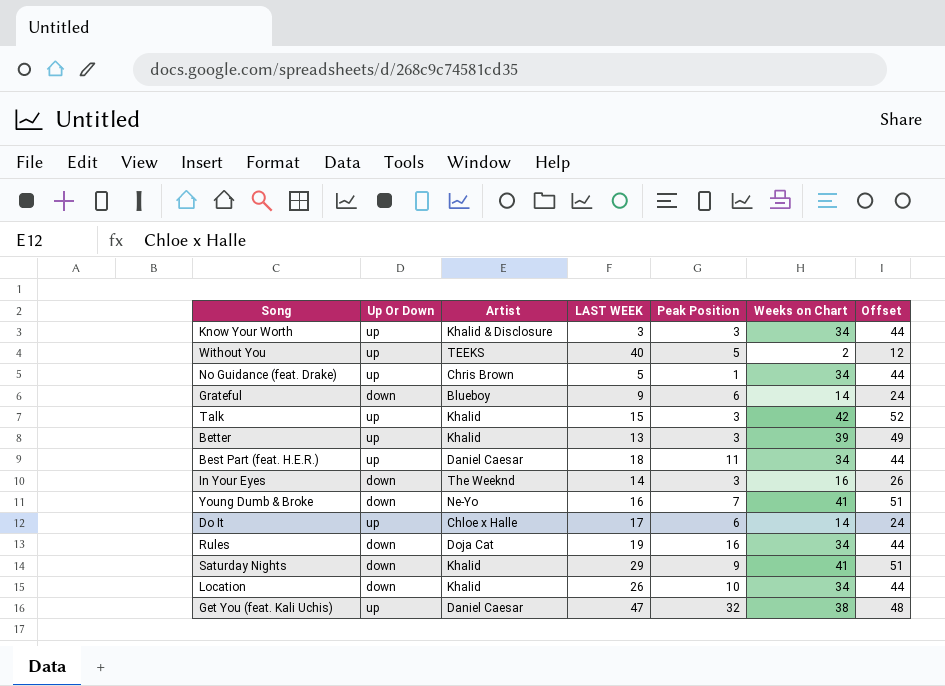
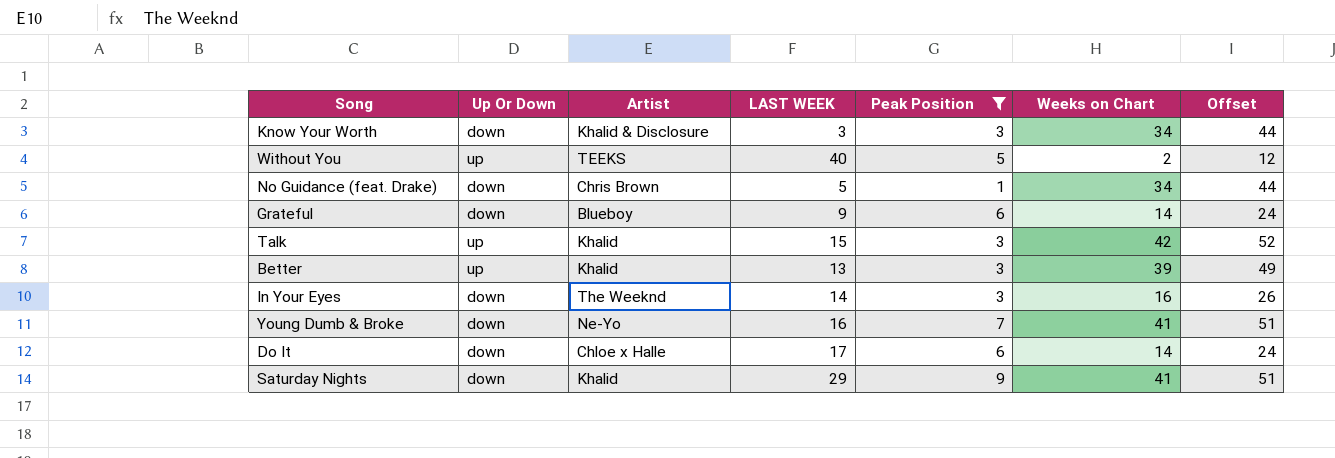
filter: none -> Peak Position <= 9
Know Your Worth | Up Or Down: up -> down
No Guidance (feat. Drake) | Up Or Down: up -> down
Do It | Up Or Down: up -> down

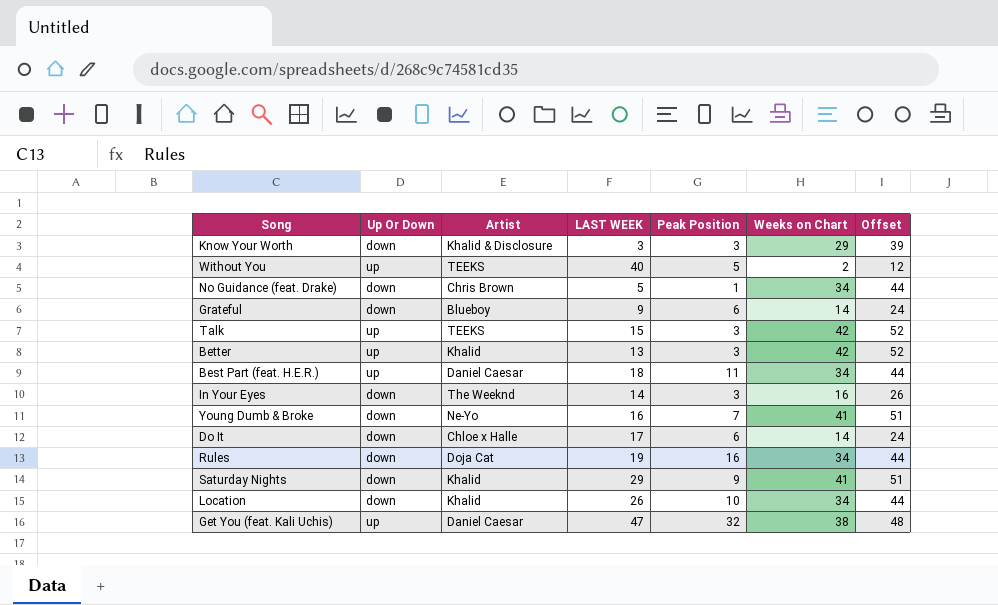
filter: Peak Position <= 9 -> none
Know Your Worth | Weeks on Chart: 34 -> 29
Know Your Worth | Offset: 44 -> 39
Talk | Artist: Khalid -> TEEKS
Better | Weeks on Chart: 39 -> 42
Better | Offset: 49 -> 52

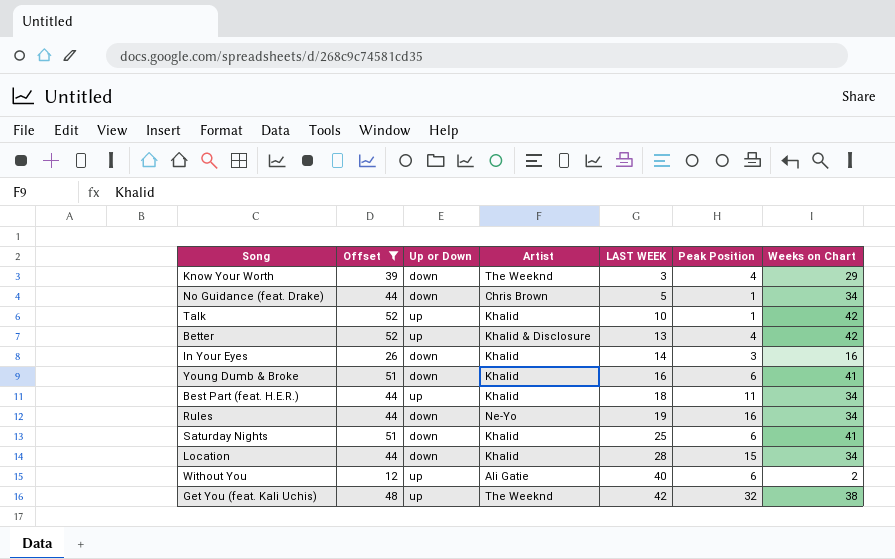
filter: none -> Offset != 24
row order: none -> LAST WEEK ascending
column Offset | position: 7 -> 2
column name: Up Or Down -> Up or Down
Know Your Worth | Artist: Khalid & Disclosure -> The Weeknd
Know Your Worth | Peak Position: 3 -> 4
Talk | Artist: TEEKS -> Khalid
Talk | LAST WEEK: 15 -> 10
Talk | Peak Position: 3 -> 1
Better | Artist: Khalid -> Khalid & Disclosure
Better | Peak Position: 3 -> 4
In Your Eyes | Artist: The Weeknd -> Khalid
Young Dumb & Broke | Artist: Ne-Yo -> Khalid
Young Dumb & Broke | Peak Position: 7 -> 6
Best Part (feat. H.E.R.) | Artist: Daniel Caesar -> Khalid
Rules | Artist: Doja Cat -> Ne-Yo
Saturday Nights | LAST WEEK: 29 -> 25
Saturday Nights | Peak Position: 9 -> 6
Location | LAST WEEK: 26 -> 28
Location | Peak Position: 10 -> 15
Without You | Artist: TEEKS -> Ali Gatie
Without You | Peak Position: 5 -> 6
Get You (feat. Kali Uchis) | Artist: Daniel Caesar -> The Weeknd
Get You (feat. Kali Uchis) | LAST WEEK: 47 -> 42

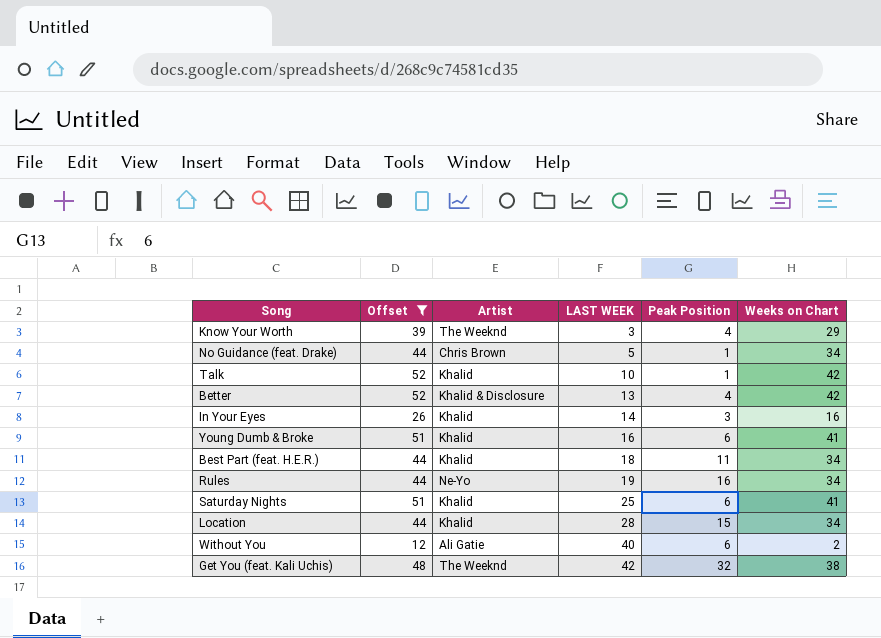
column Up or Down | position: 3 -> none

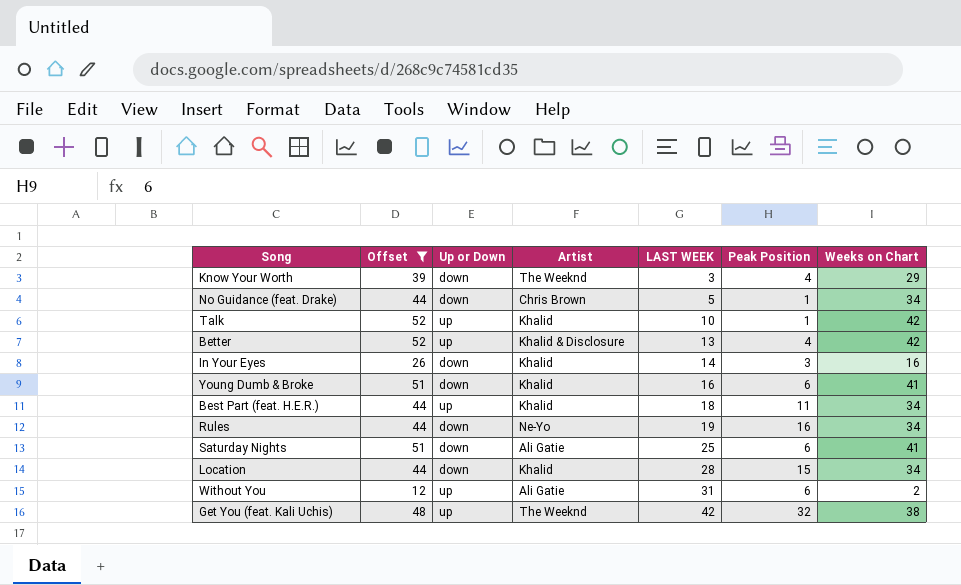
column Up or Down | position: none -> 3
Saturday Nights | Artist: Khalid -> Ali Gatie
Without You | LAST WEEK: 40 -> 31

